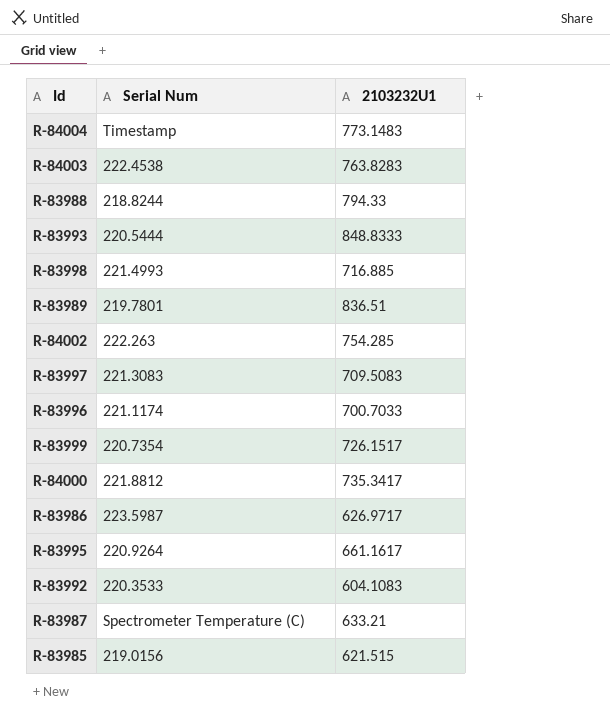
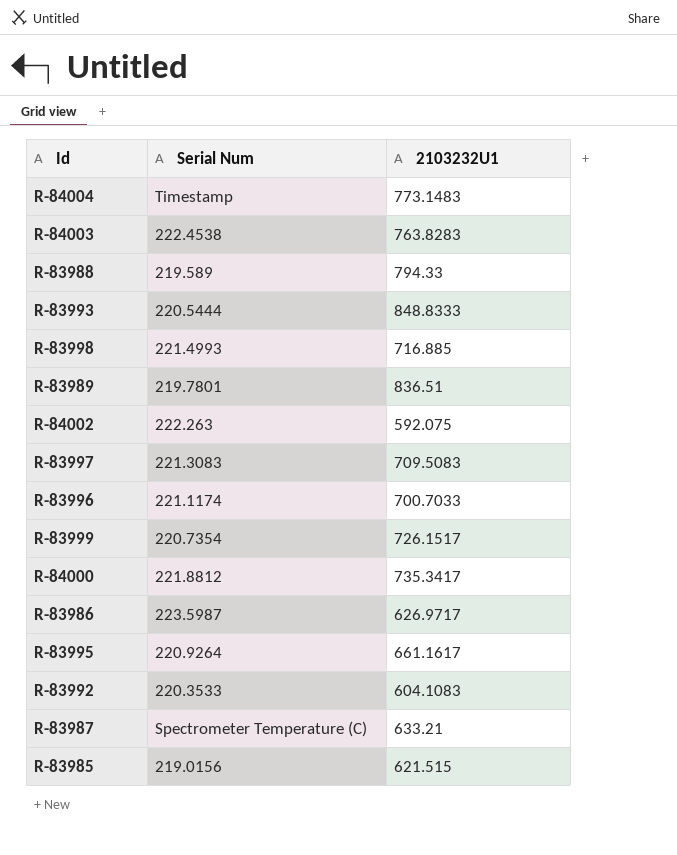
R-83988 | Serial Num: 218.8244 -> 219.589
R-84002 | 2103232U1: 754.285 -> 592.075

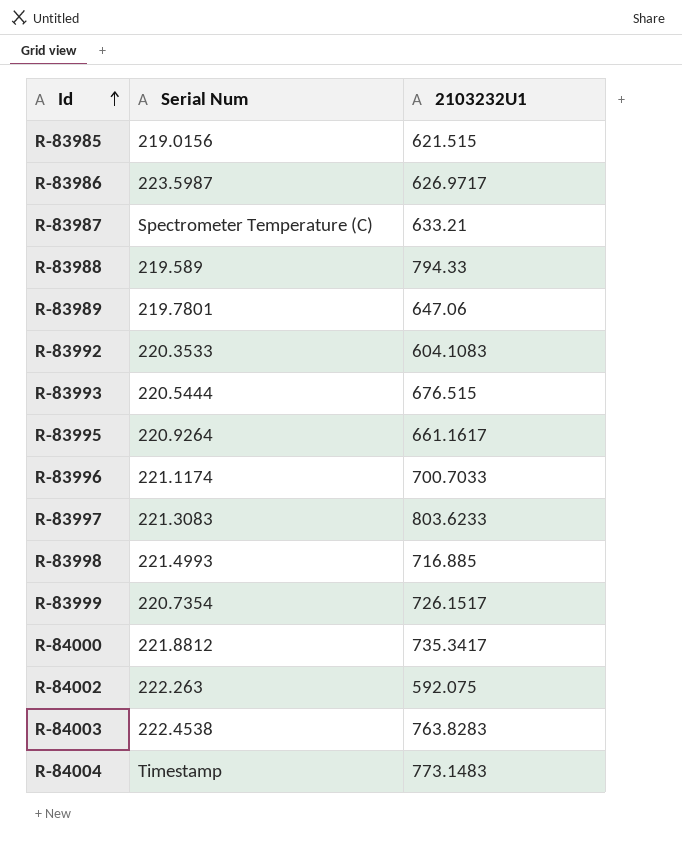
row order: none -> Id ascending
R-83989 | 2103232U1: 836.51 -> 647.06
R-83993 | 2103232U1: 848.8333 -> 676.515
R-83997 | 2103232U1: 709.5083 -> 803.6233

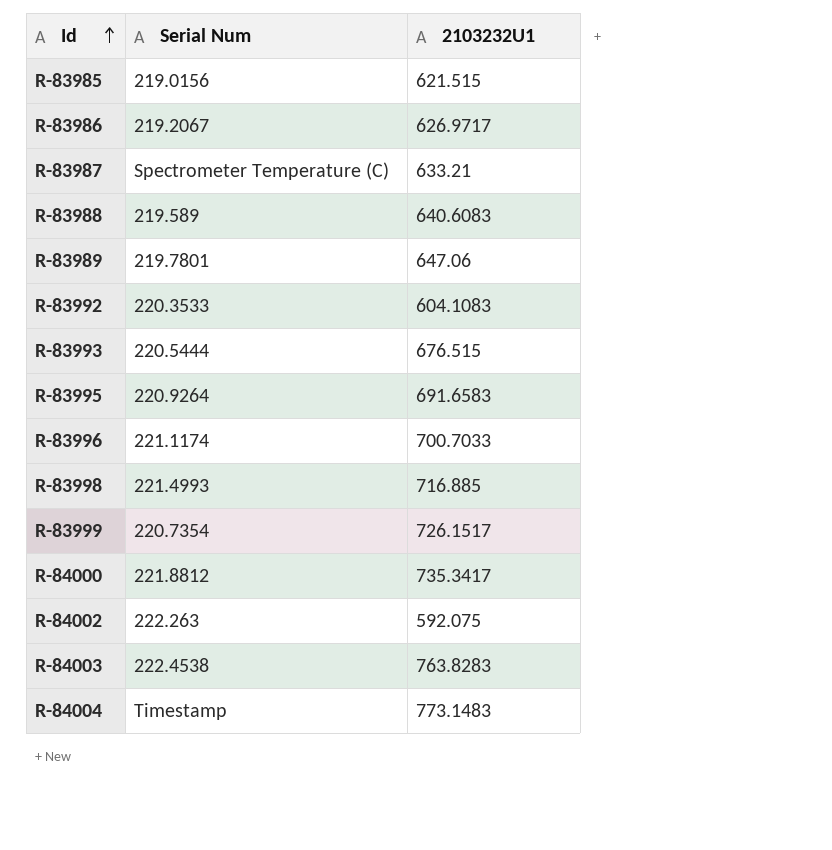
row R-83997: 221.3083 | 803.6233 -> none
R-83986 | Serial Num: 223.5987 -> 219.2067
R-83988 | 2103232U1: 794.33 -> 640.6083
R-83995 | 2103232U1: 661.1617 -> 691.6583

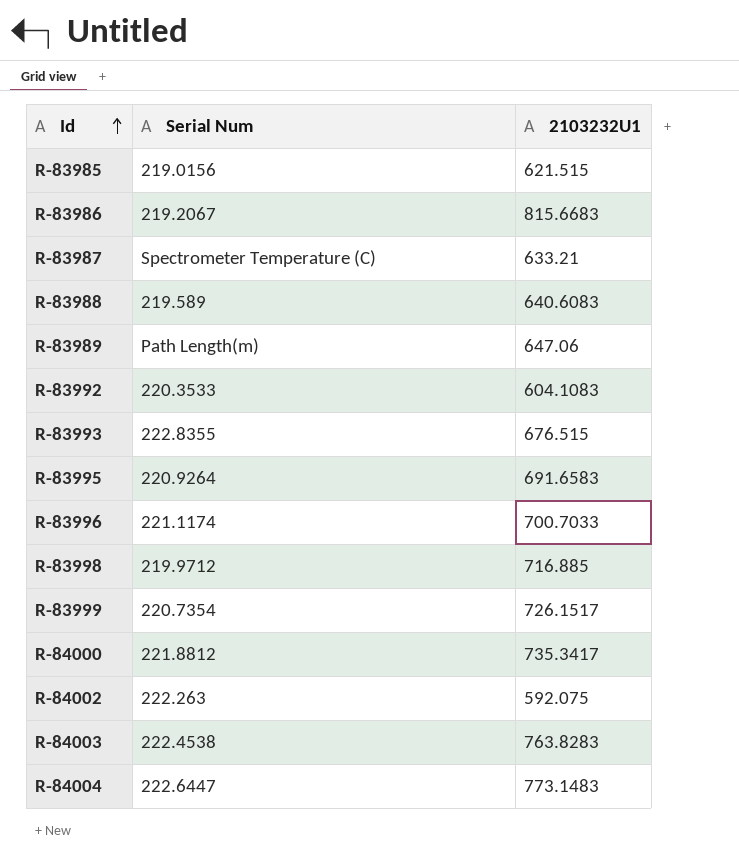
R-83986 | 2103232U1: 626.9717 -> 815.6683
R-83989 | Serial Num: 219.7801 -> Path Length(m)
R-83993 | Serial Num: 220.5444 -> 222.8355
R-83998 | Serial Num: 221.4993 -> 219.9712
R-84004 | Serial Num: Timestamp -> 222.6447

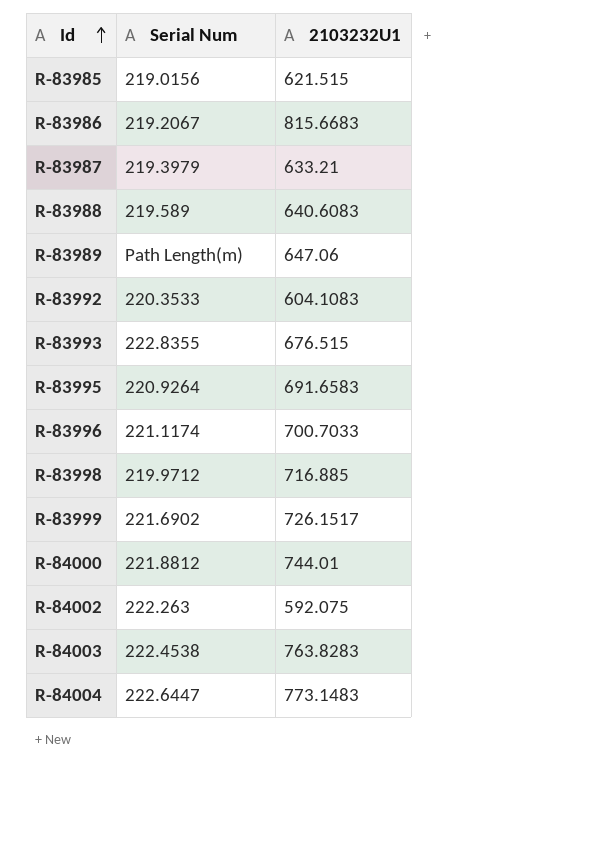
R-83987 | Serial Num: Spectrometer Temperature (C) -> 219.3979
R-83999 | Serial Num: 220.7354 -> 221.6902
R-84000 | 2103232U1: 735.3417 -> 744.01

